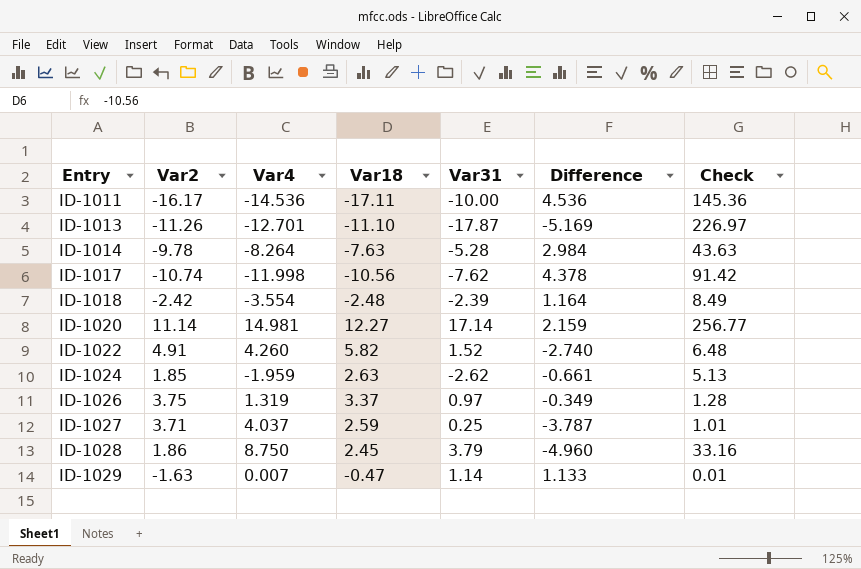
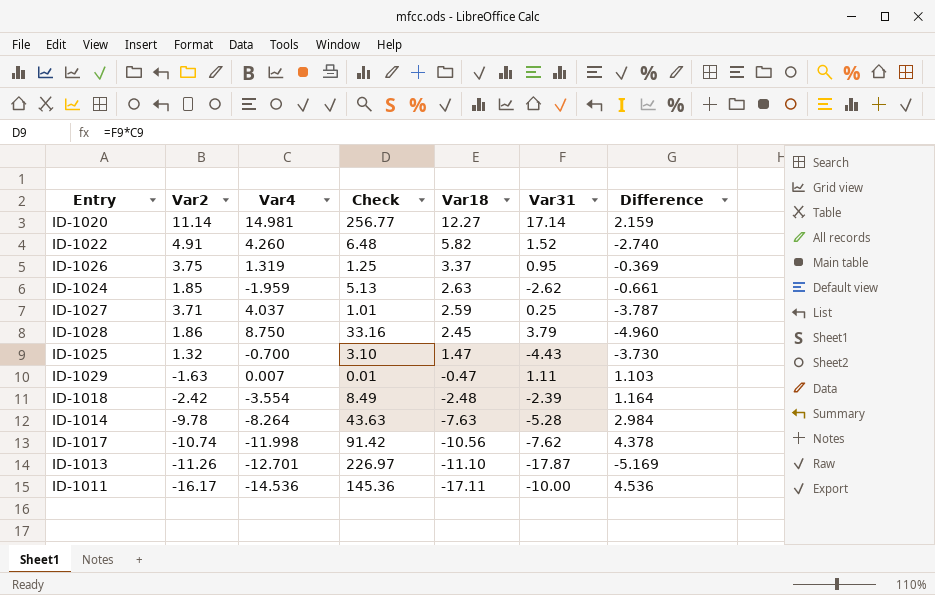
row order: Entry ascending -> Var18 descending
column Check | position: 7 -> 4
ID-1026 | Check: 1.28 -> 1.25
ID-1026 | Var31: 0.97 -> 0.95
ID-1026 | Difference: -0.349 -> -0.369
row ID-1025: none -> 1.32 | -0.700 | 3.10 | 1.47 | -4.43 | -3.730
ID-1029 | Var31: 1.14 -> 1.11
ID-1029 | Difference: 1.133 -> 1.103

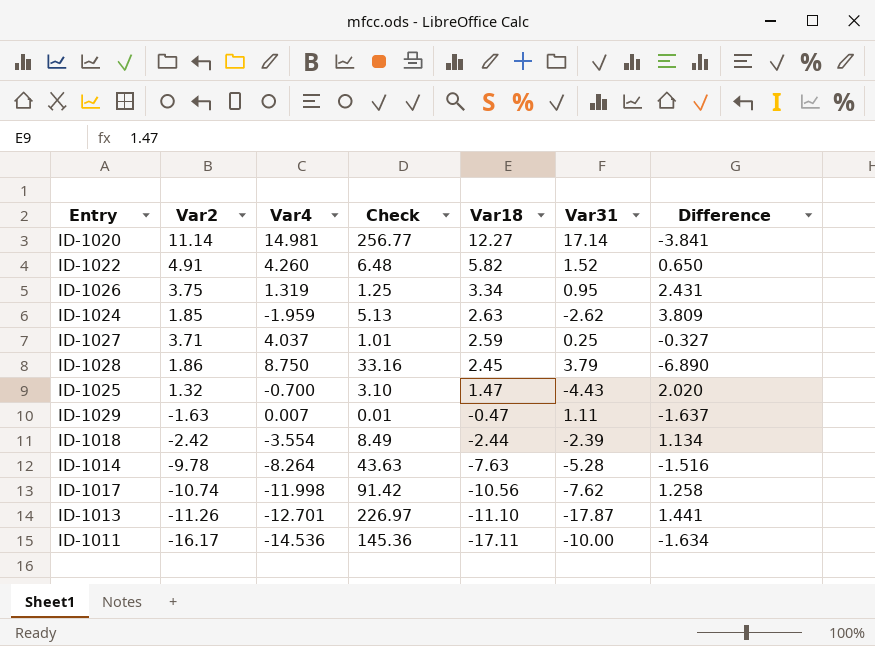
column Difference | formula: [Var31] - [Var4] -> [Var2] - [Var4]
ID-1026 | Var18: 3.37 -> 3.34
ID-1018 | Var18: -2.48 -> -2.44

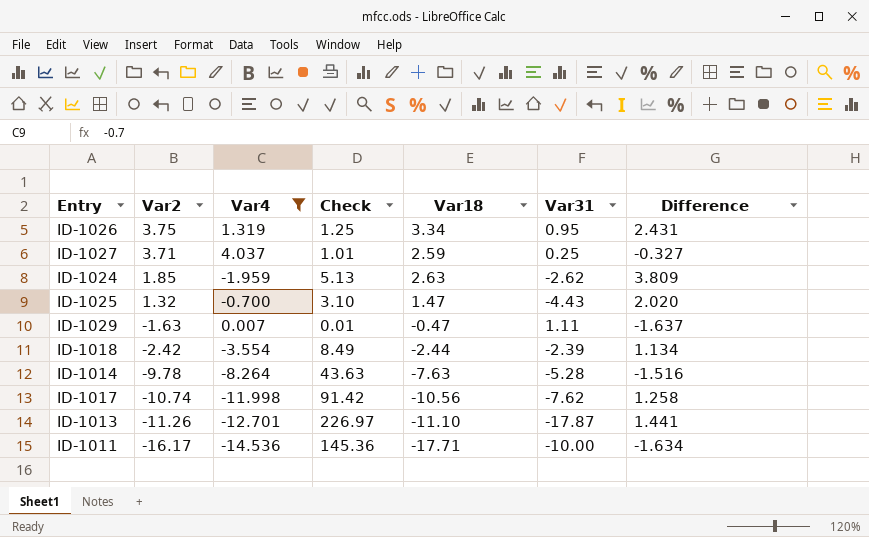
filter: none -> Var4 <= 4.037
row order: Var18 descending -> Var2 descending
ID-1011 | Var18: -17.11 -> -17.71

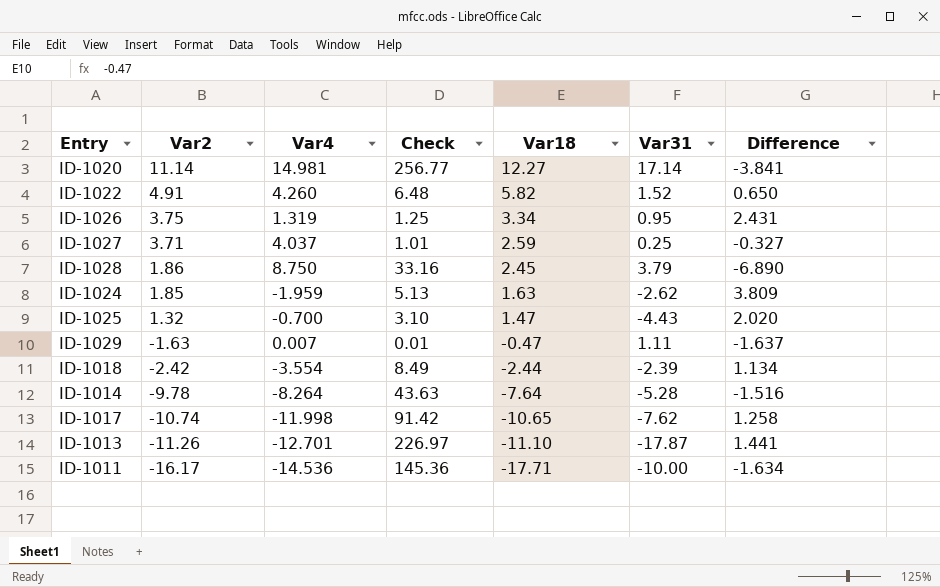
filter: Var4 <= 4.037 -> none
ID-1024 | Var18: 2.63 -> 1.63
ID-1014 | Var18: -7.63 -> -7.64
ID-1017 | Var18: -10.56 -> -10.65

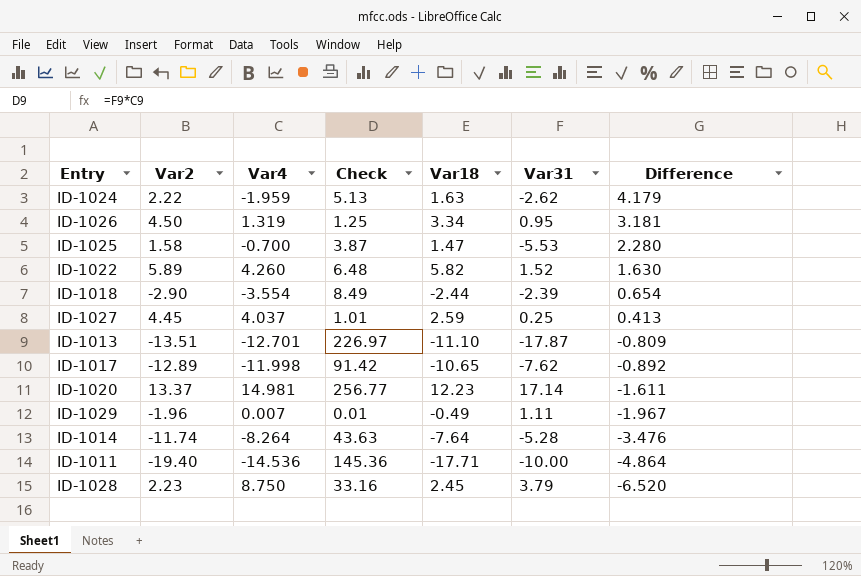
row order: Var2 descending -> Difference descending
ID-1024 | Var2: 1.85 -> 2.22
ID-1024 | Difference: 3.809 -> 4.179
ID-1026 | Var2: 3.75 -> 4.50
ID-1026 | Difference: 2.431 -> 3.181
ID-1025 | Var2: 1.32 -> 1.58
ID-1025 | Check: 3.10 -> 3.87
ID-1025 | Var31: -4.43 -> -5.53
ID-1025 | Difference: 2.020 -> 2.280
ID-1022 | Var2: 4.91 -> 5.89
ID-1022 | Difference: 0.650 -> 1.630
ID-1018 | Var2: -2.42 -> -2.90
ID-1018 | Difference: 1.134 -> 0.654
ID-1027 | Var2: 3.71 -> 4.45
ID-1027 | Difference: -0.327 -> 0.413
ID-1013 | Var2: -11.26 -> -13.51
ID-1013 | Difference: 1.441 -> -0.809
ID-1017 | Var2: -10.74 -> -12.89
ID-1017 | Difference: 1.258 -> -0.892
ID-1020 | Var2: 11.14 -> 13.37
ID-1020 | Var18: 12.27 -> 12.23
ID-1020 | Difference: -3.841 -> -1.611
ID-1029 | Var2: -1.63 -> -1.96
ID-1029 | Var18: -0.47 -> -0.49
ID-1029 | Difference: -1.637 -> -1.967
ID-1014 | Var2: -9.78 -> -11.74
ID-1014 | Difference: -1.516 -> -3.476
ID-1011 | Var2: -16.17 -> -19.40
ID-1011 | Difference: -1.634 -> -4.864
ID-1028 | Var2: 1.86 -> 2.23
ID-1028 | Difference: -6.890 -> -6.520

